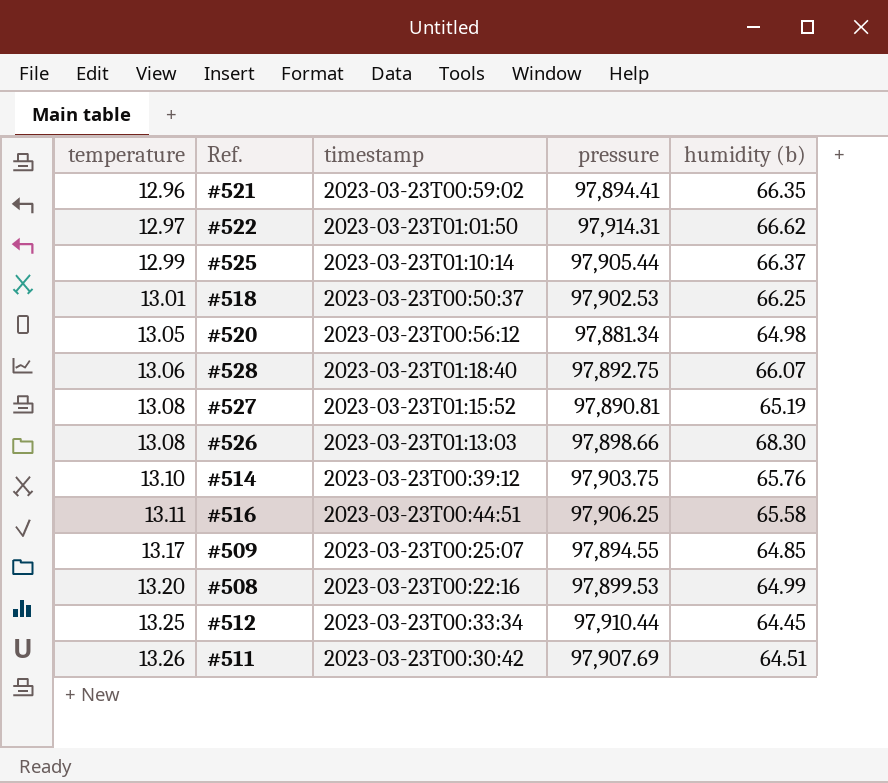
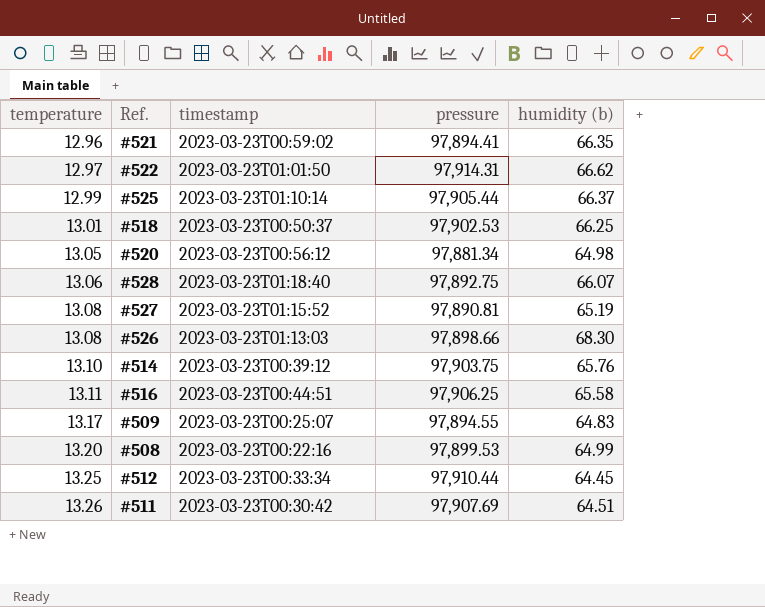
#509 | humidity (b): 64.85 -> 64.83

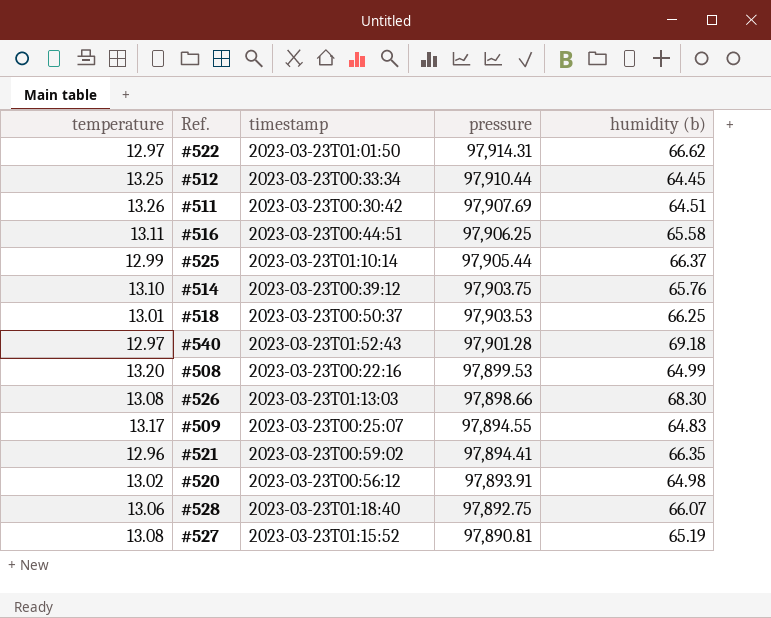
row order: temperature ascending -> pressure descending
#518 | pressure: 97,902.53 -> 97,903.53
row #540: none -> 12.97 | 2023-03-23T01:52:43 | 97,901.28 | 69.18
#520 | temperature: 13.05 -> 13.02
#520 | pressure: 97,881.34 -> 97,893.91

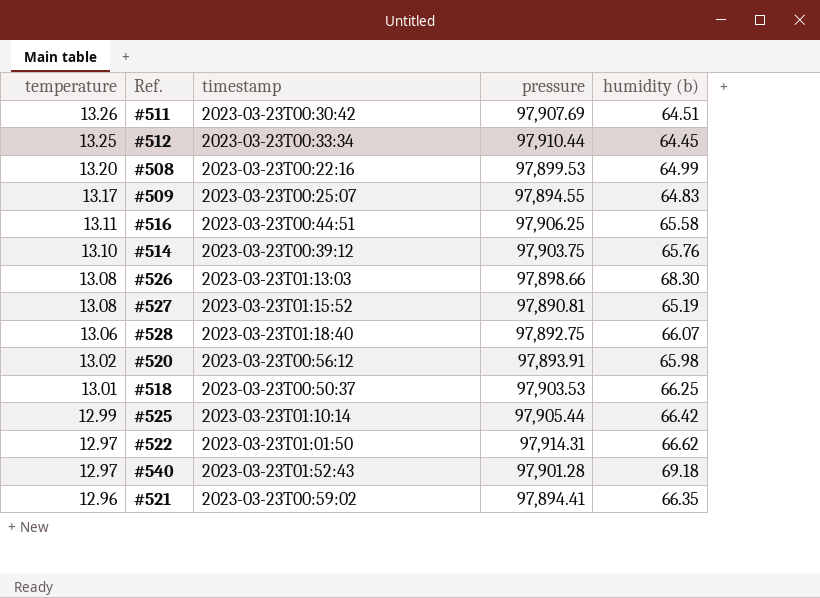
row order: pressure descending -> temperature descending
#520 | humidity (b): 64.98 -> 65.98
#525 | humidity (b): 66.37 -> 66.42

